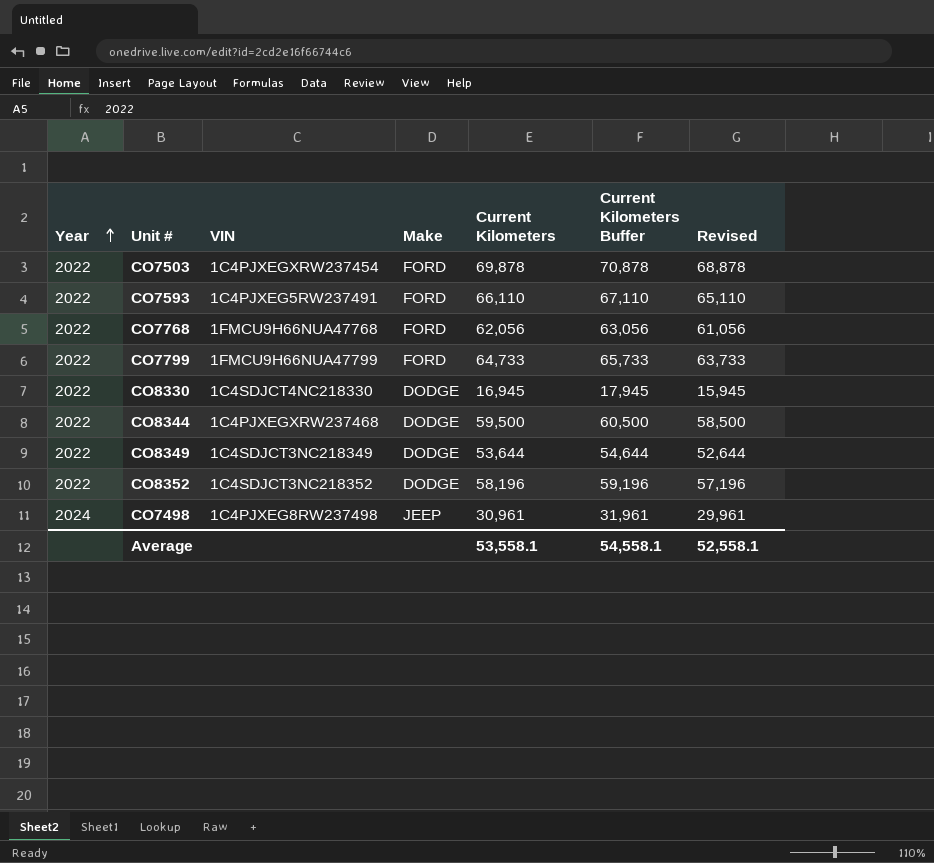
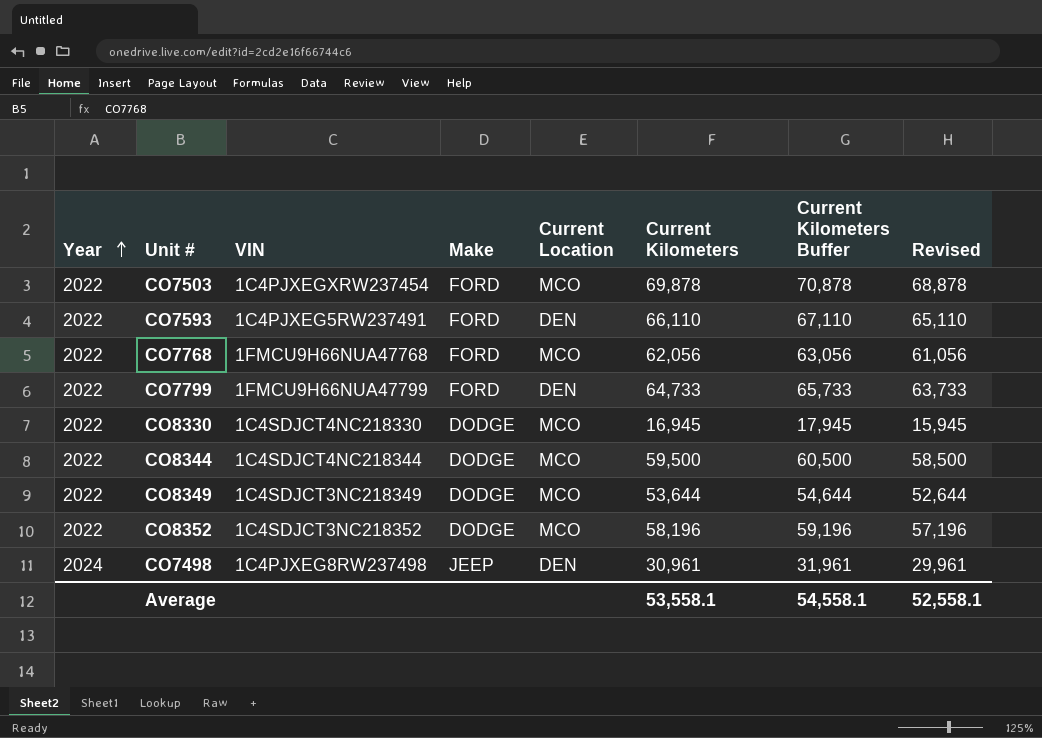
column Current Location | position: none -> 5
CO8344 | VIN: 1C4PJXEGXRW237468 -> 1C4SDJCT4NC218344

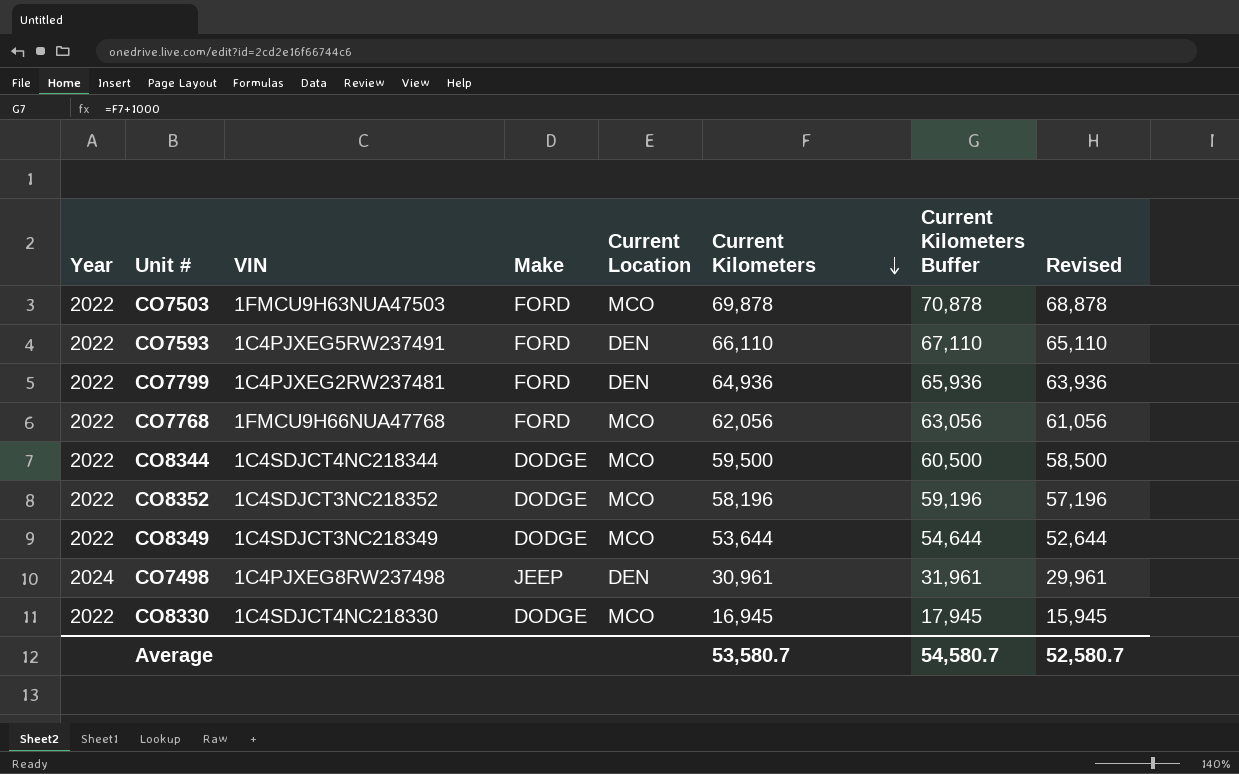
row order: Year ascending -> Current Kilometers descending
CO7503 | VIN: 1C4PJXEGXRW237454 -> 1FMCU9H63NUA47503
CO7799 | VIN: 1FMCU9H66NUA47799 -> 1C4PJXEG2RW237481
CO7799 | Current Kilometers: 64,733 -> 64,936
CO7799 | Current Kilometers Buffer: 65,733 -> 65,936
CO7799 | Revised: 63,733 -> 63,936
Average | Current Kilometers: 53,558.1 -> 53,580.7
Average | Current Kilometers Buffer: 54,558.1 -> 54,580.7
Average | Revised: 52,558.1 -> 52,580.7

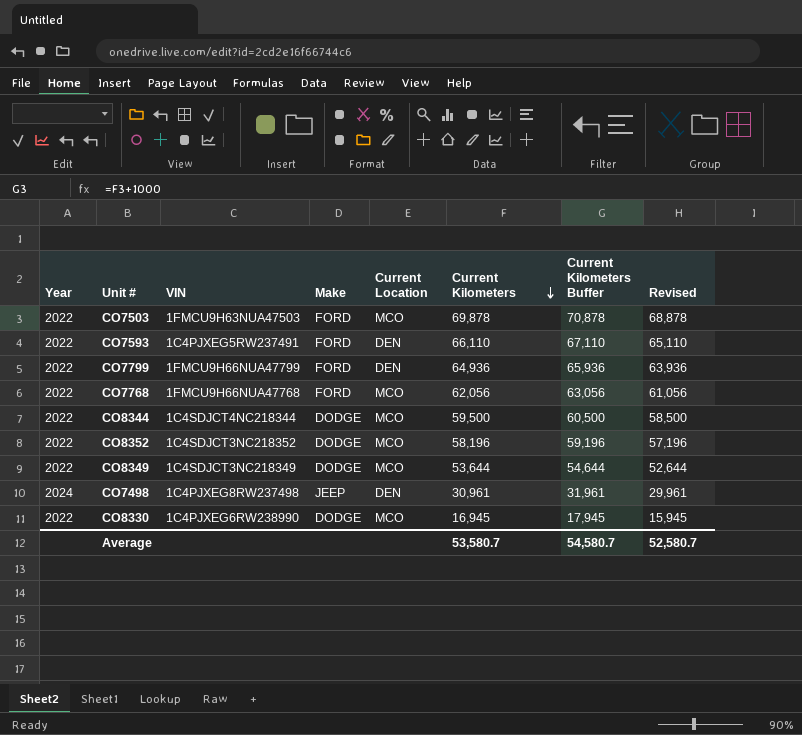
CO7799 | VIN: 1C4PJXEG2RW237481 -> 1FMCU9H66NUA47799
CO8330 | VIN: 1C4SDJCT4NC218330 -> 1C4PJXEG6RW238990

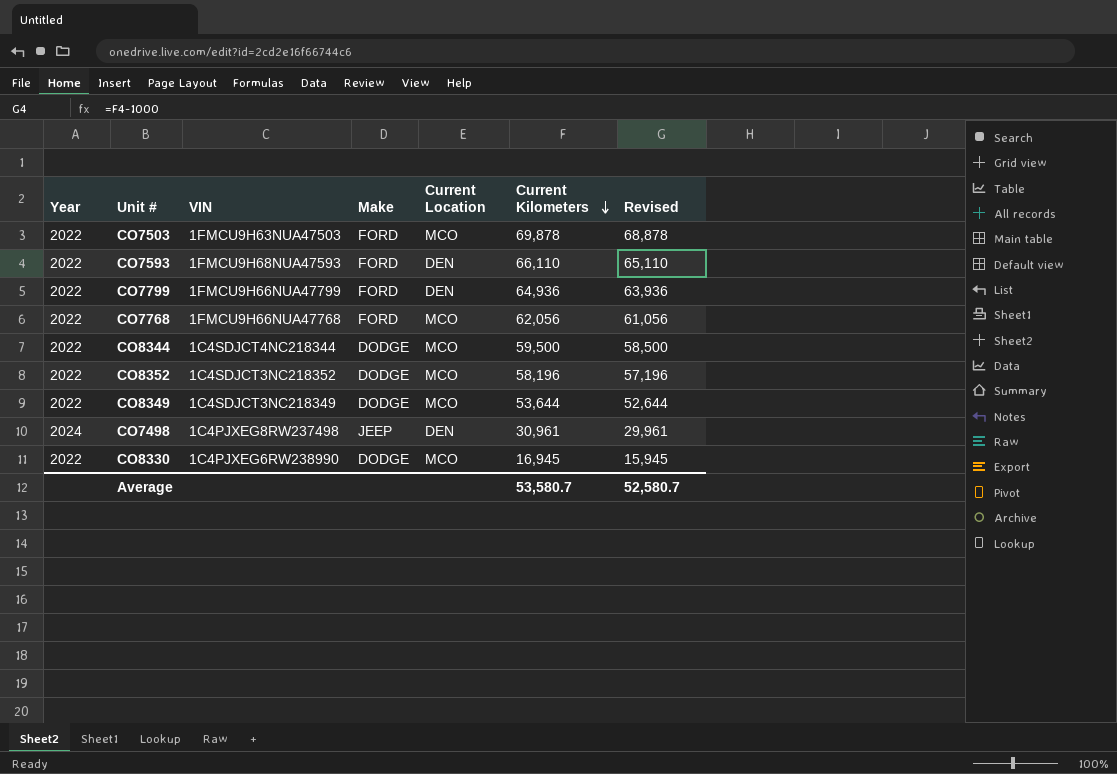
column Current Kilometers Buffer | formula: [Current Kilometers] + 1000 -> none
CO7593 | VIN: 1C4PJXEG5RW237491 -> 1FMCU9H68NUA47593

